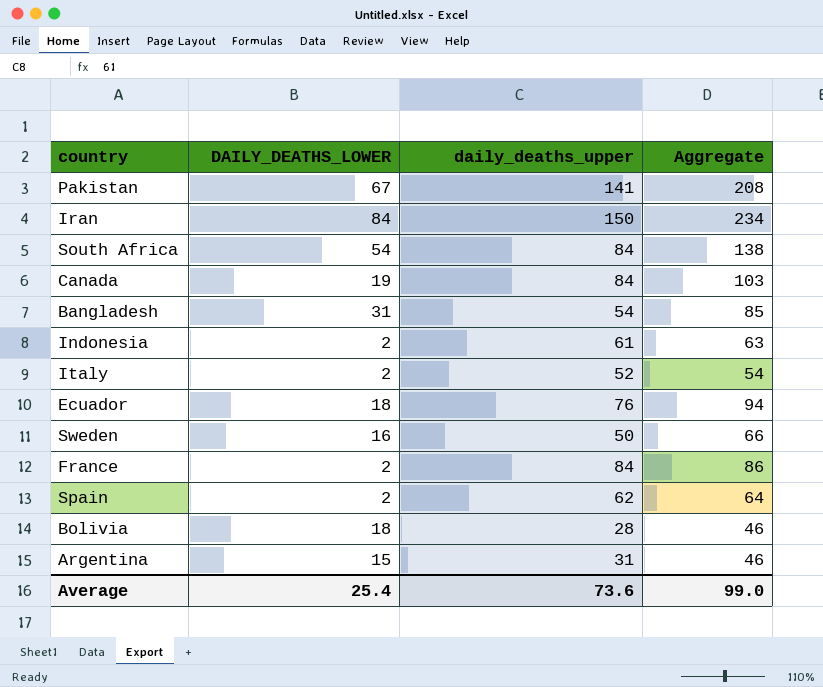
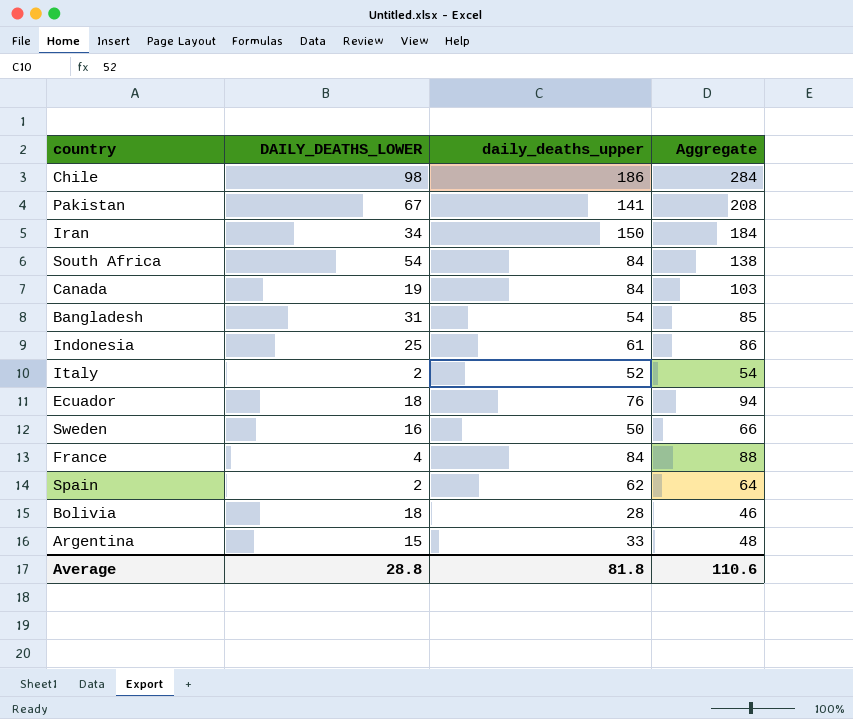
row Chile: none -> 98 | 186 | 284
Iran | DAILY_DEATHS_LOWER: 84 -> 34
Iran | Aggregate: 234 -> 184
Indonesia | DAILY_DEATHS_LOWER: 2 -> 25
Indonesia | Aggregate: 63 -> 86
France | DAILY_DEATHS_LOWER: 2 -> 4
France | Aggregate: 86 -> 88
Argentina | daily_deaths_upper: 31 -> 33
Argentina | Aggregate: 46 -> 48
Average | DAILY_DEATHS_LOWER: 25.4 -> 28.8
Average | daily_deaths_upper: 73.6 -> 81.8
Average | Aggregate: 99.0 -> 110.6

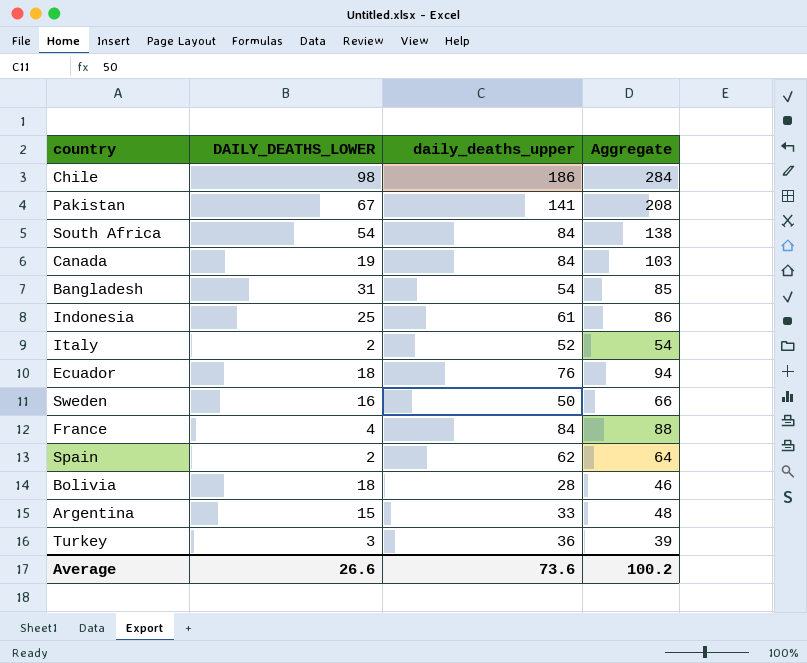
row Iran: 34 | 150 | 184 -> none
row Turkey: none -> 3 | 36 | 39
Average | DAILY_DEATHS_LOWER: 28.8 -> 26.6
Average | daily_deaths_upper: 81.8 -> 73.6
Average | Aggregate: 110.6 -> 100.2

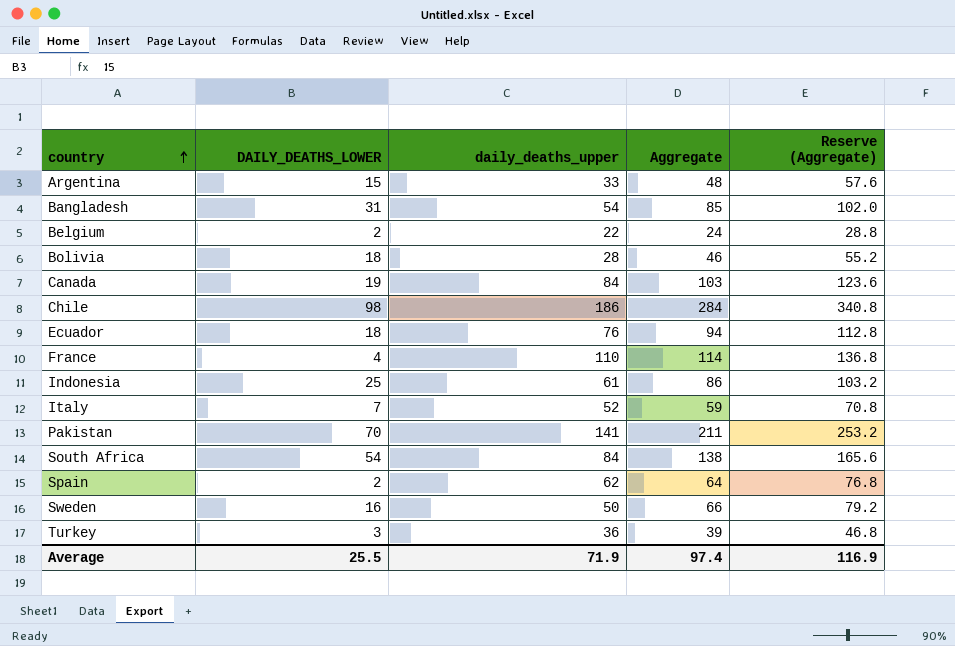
row order: none -> country ascending
column Reserve (Aggregate) | formula: none -> [Aggregate] * 1.2
row Belgium: none -> 2 | 22 | 24 | 28.8
France | daily_deaths_upper: 84 -> 110
France | Aggregate: 88 -> 114
Italy | DAILY_DEATHS_LOWER: 2 -> 7
Italy | Aggregate: 54 -> 59
Pakistan | DAILY_DEATHS_LOWER: 67 -> 70
Pakistan | Aggregate: 208 -> 211
Average | DAILY_DEATHS_LOWER: 26.6 -> 25.5
Average | daily_deaths_upper: 73.6 -> 71.9
Average | Aggregate: 100.2 -> 97.4

